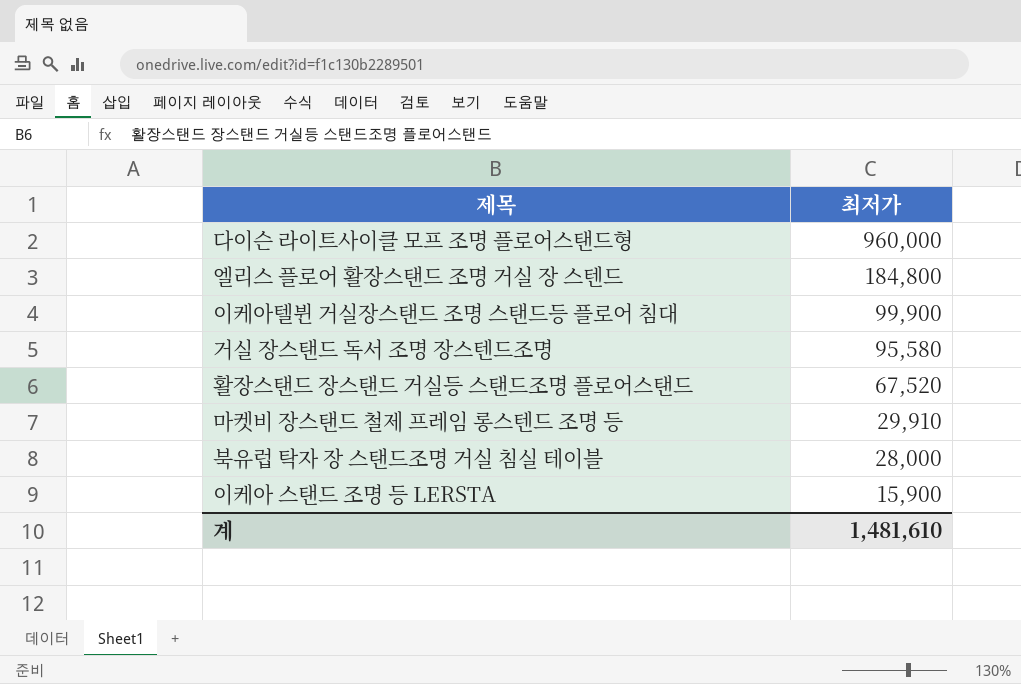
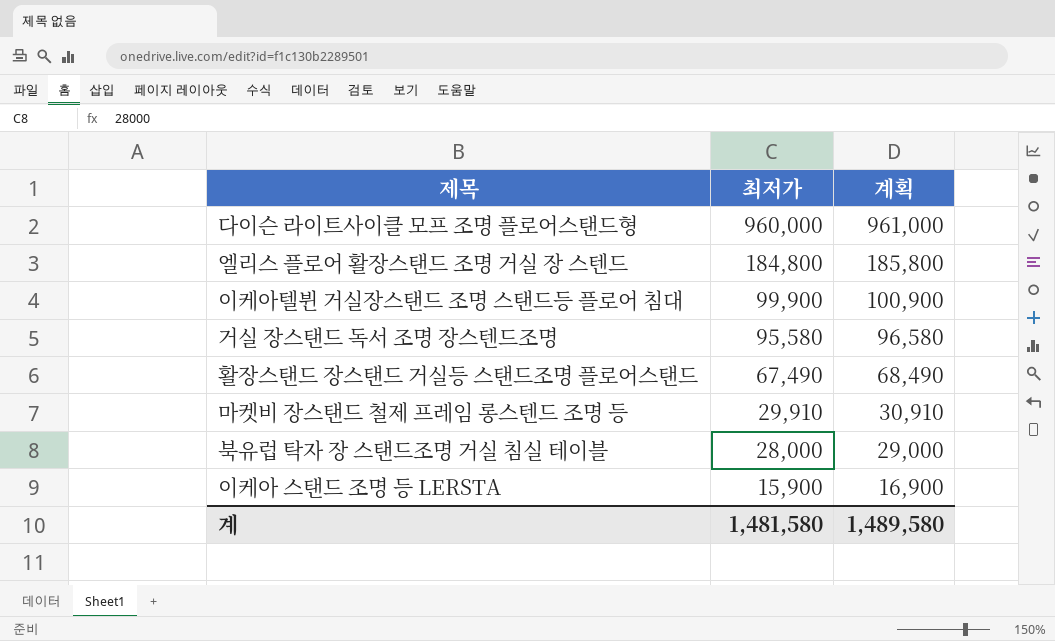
column 계획 | formula: none -> [최저가] + 1000
활장스탠드 장스탠드 거실등 스탠드조명 플로어스탠드 | 최저가: 67,520 -> 67,490
계 | 최저가: 1,481,610 -> 1,481,580

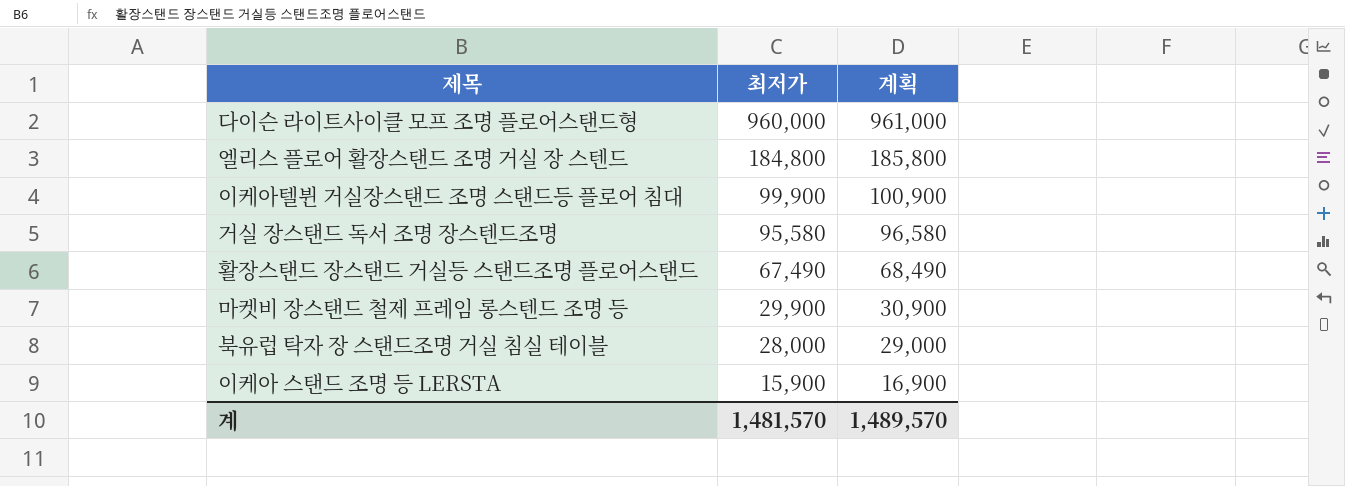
마켓비 장스탠드 철제 프레임 롱스텐드 조명 등 | 최저가: 29,910 -> 29,900
마켓비 장스탠드 철제 프레임 롱스텐드 조명 등 | 계획: 30,910 -> 30,900
계 | 최저가: 1,481,580 -> 1,481,570
계 | 계획: 1,489,580 -> 1,489,570

